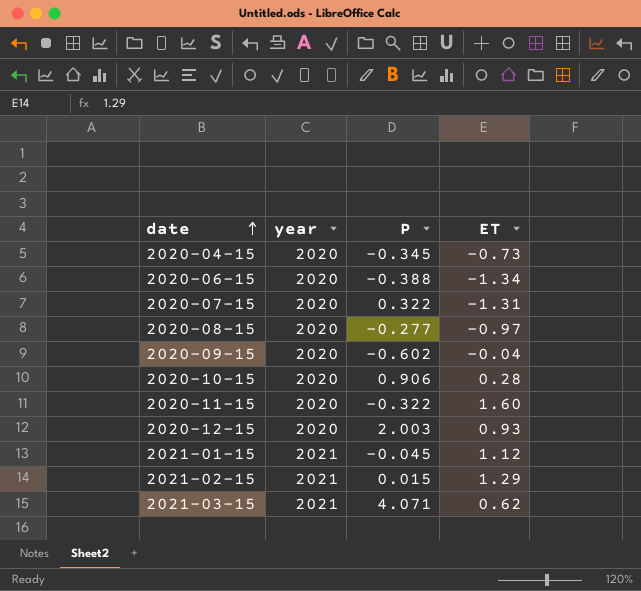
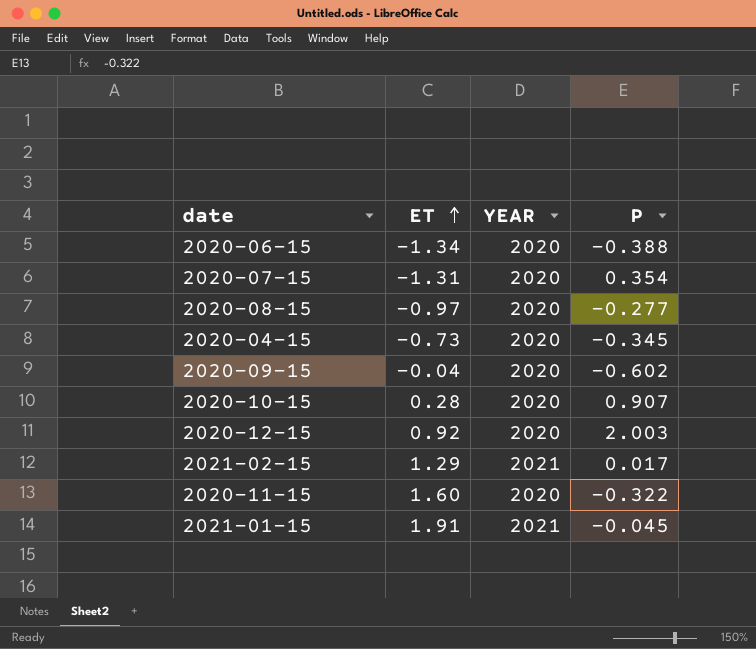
row order: date ascending -> ET ascending
column ET | position: 4 -> 2
column name: year -> YEAR
row 2021-03-15: 2021 | 4.071 | 0.62 -> none
2020-07-15 | P: 0.322 -> 0.354
2020-10-15 | P: 0.906 -> 0.907
2020-12-15 | ET: 0.93 -> 0.92
2021-02-15 | P: 0.015 -> 0.017
2021-01-15 | ET: 1.12 -> 1.91

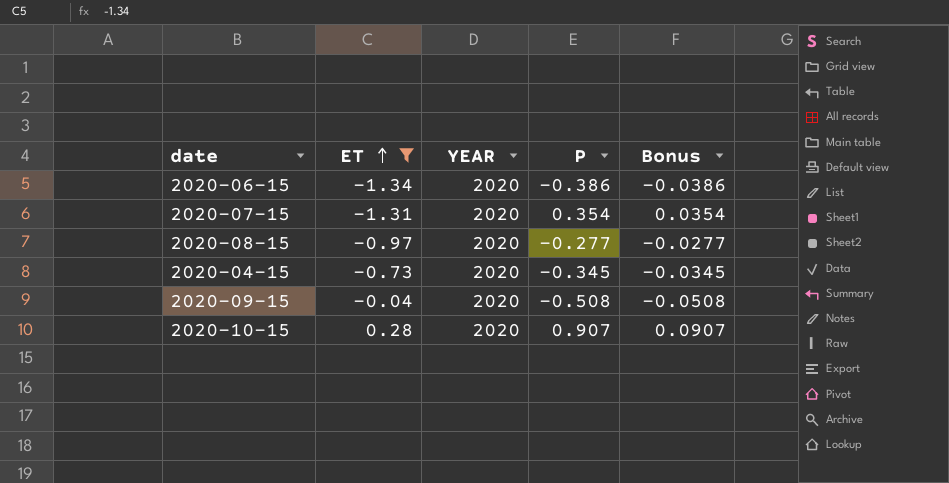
filter: none -> ET <= 0.28
column Bonus | formula: none -> [P] * 0.1
2020-06-15 | P: -0.388 -> -0.386
2020-09-15 | P: -0.602 -> -0.508

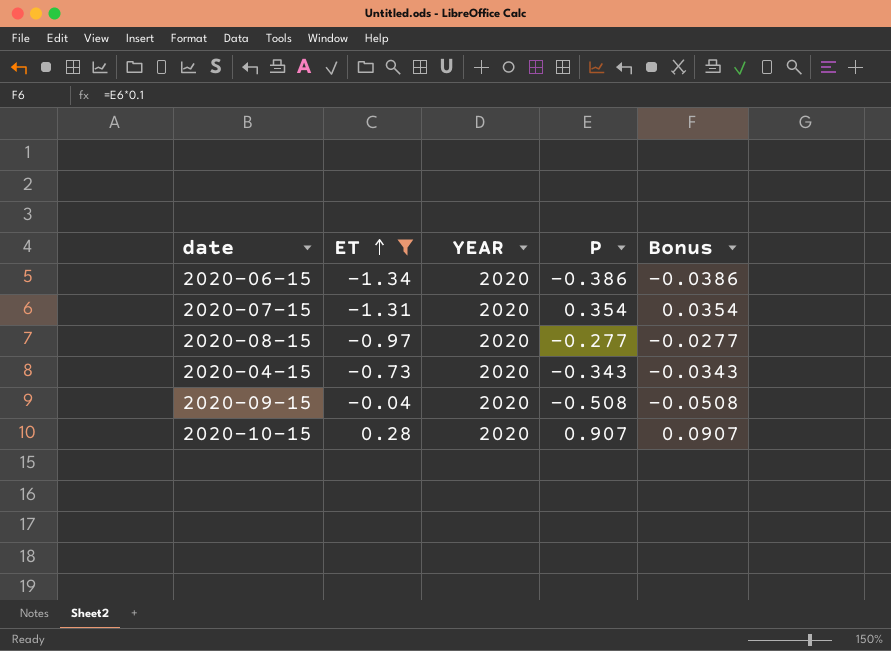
2020-04-15 | P: -0.345 -> -0.343
2020-04-15 | Bonus: -0.0345 -> -0.0343

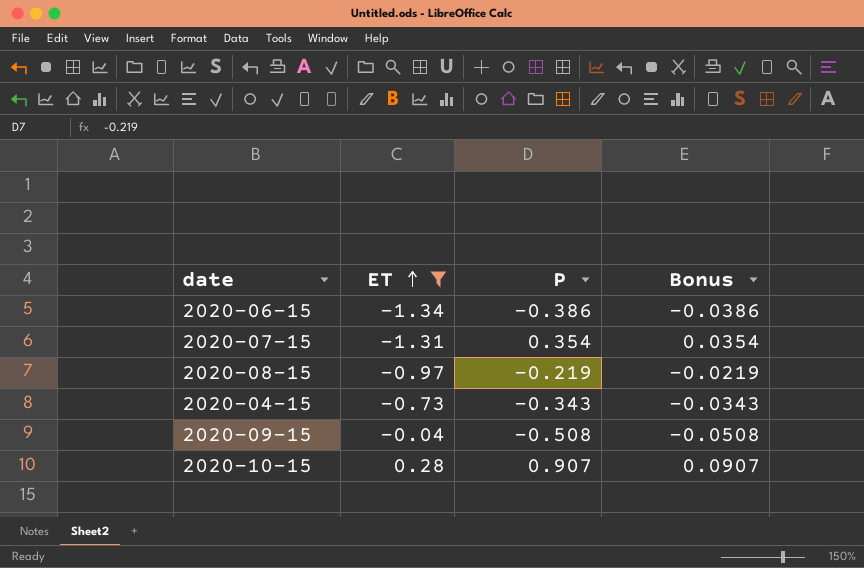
column YEAR | position: 3 -> none
2020-08-15 | P: -0.277 -> -0.219
2020-08-15 | Bonus: -0.0277 -> -0.0219

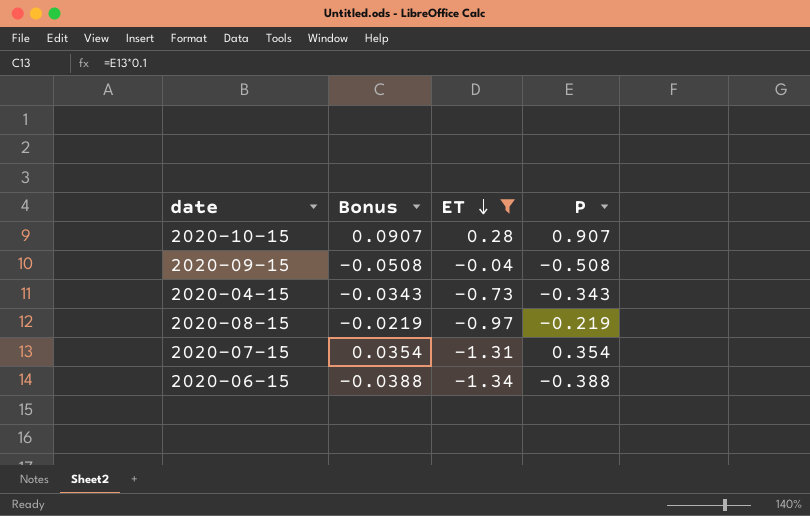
row order: ET ascending -> ET descending
column Bonus | position: 4 -> 2
2020-06-15 | Bonus: -0.0386 -> -0.0388
2020-06-15 | P: -0.386 -> -0.388

